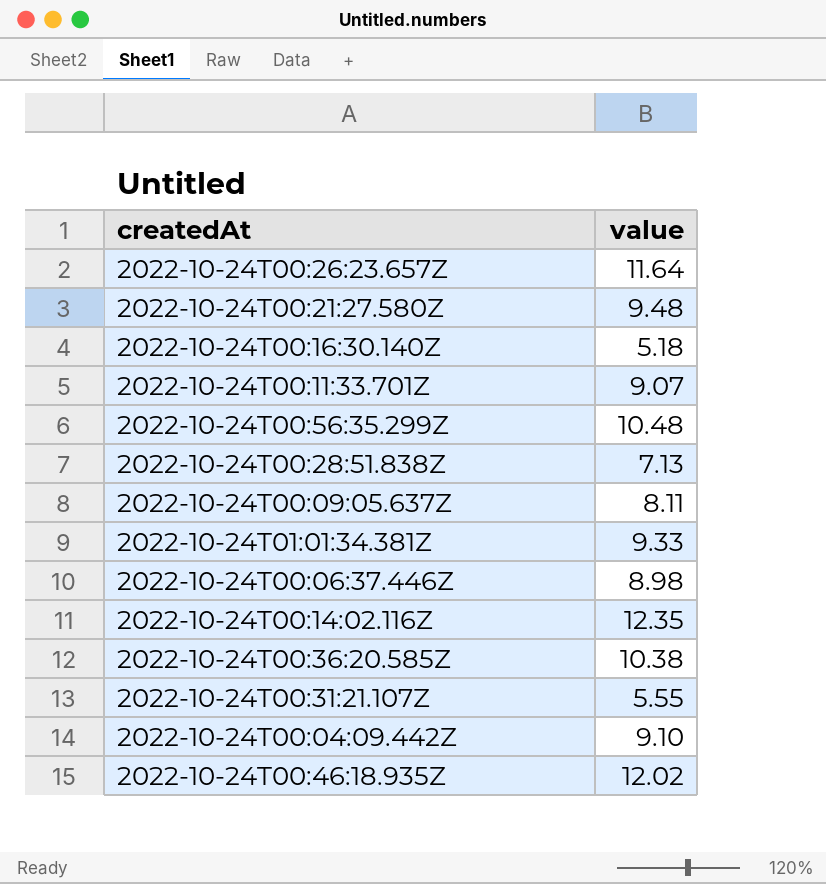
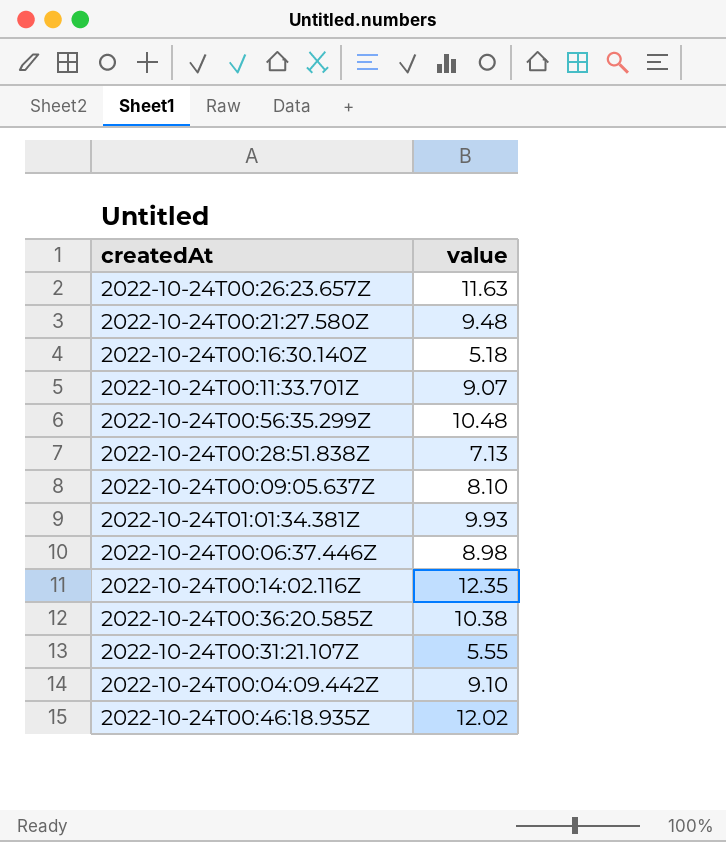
2022-10-24T00:26:23.657Z | value: 11.64 -> 11.63
2022-10-24T00:09:05.637Z | value: 8.11 -> 8.10
2022-10-24T01:01:34.381Z | value: 9.33 -> 9.93

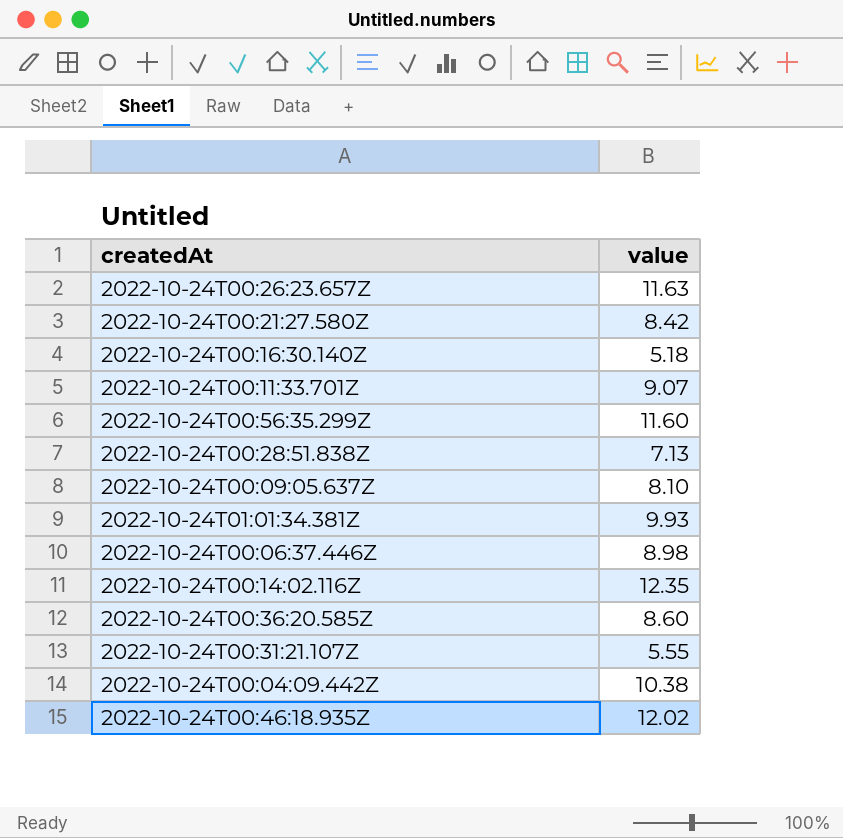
2022-10-24T00:21:27.580Z | value: 9.48 -> 8.42
2022-10-24T00:56:35.299Z | value: 10.48 -> 11.60
2022-10-24T00:36:20.585Z | value: 10.38 -> 8.60
2022-10-24T00:04:09.442Z | value: 9.10 -> 10.38

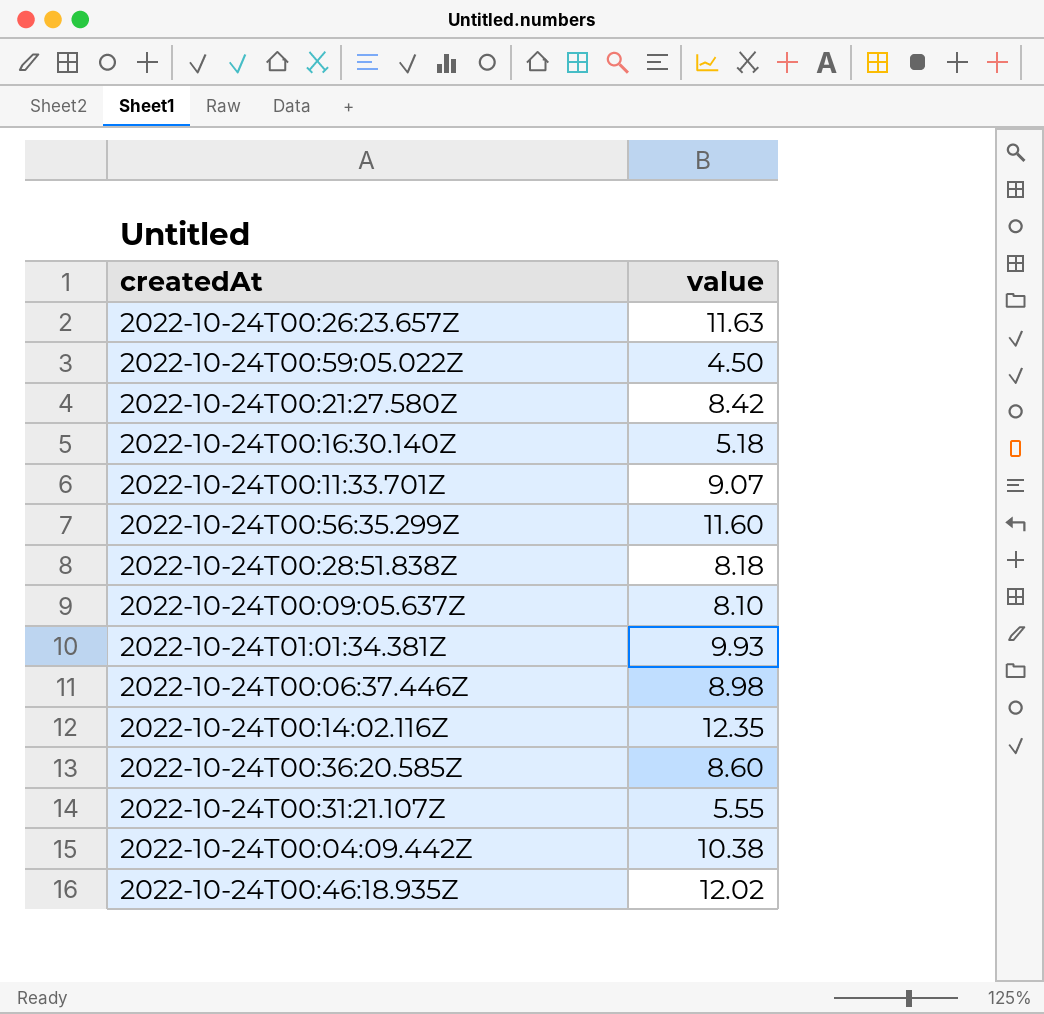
row 2022-10-24T00:59:05.022Z: none -> 4.50
2022-10-24T00:28:51.838Z | value: 7.13 -> 8.18

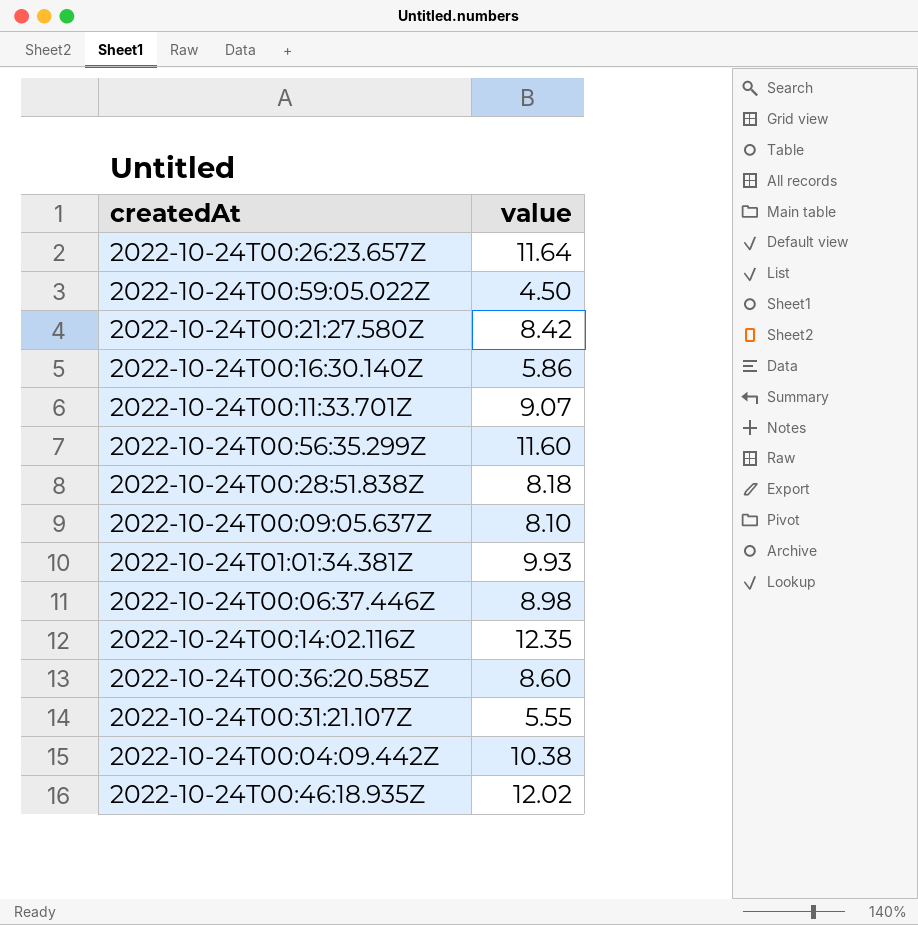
2022-10-24T00:26:23.657Z | value: 11.63 -> 11.64
2022-10-24T00:16:30.140Z | value: 5.18 -> 5.86

